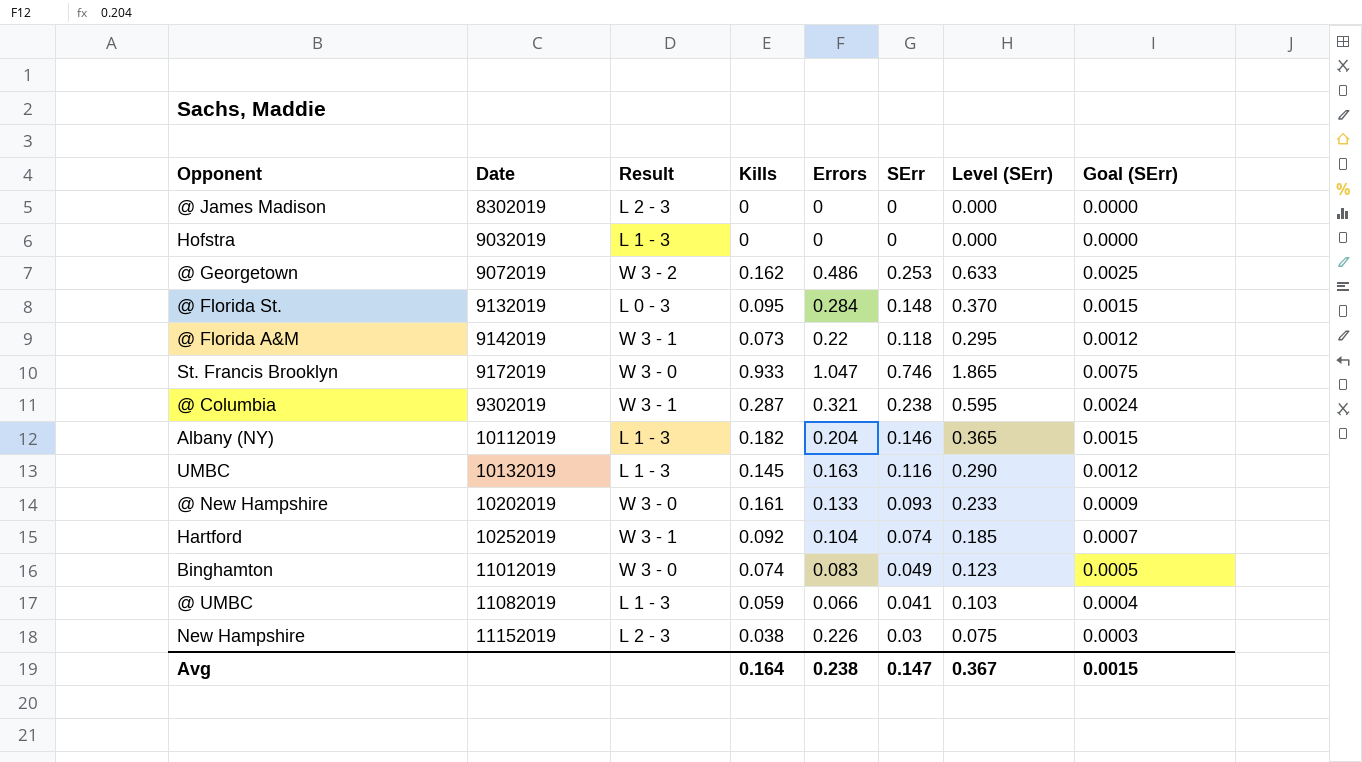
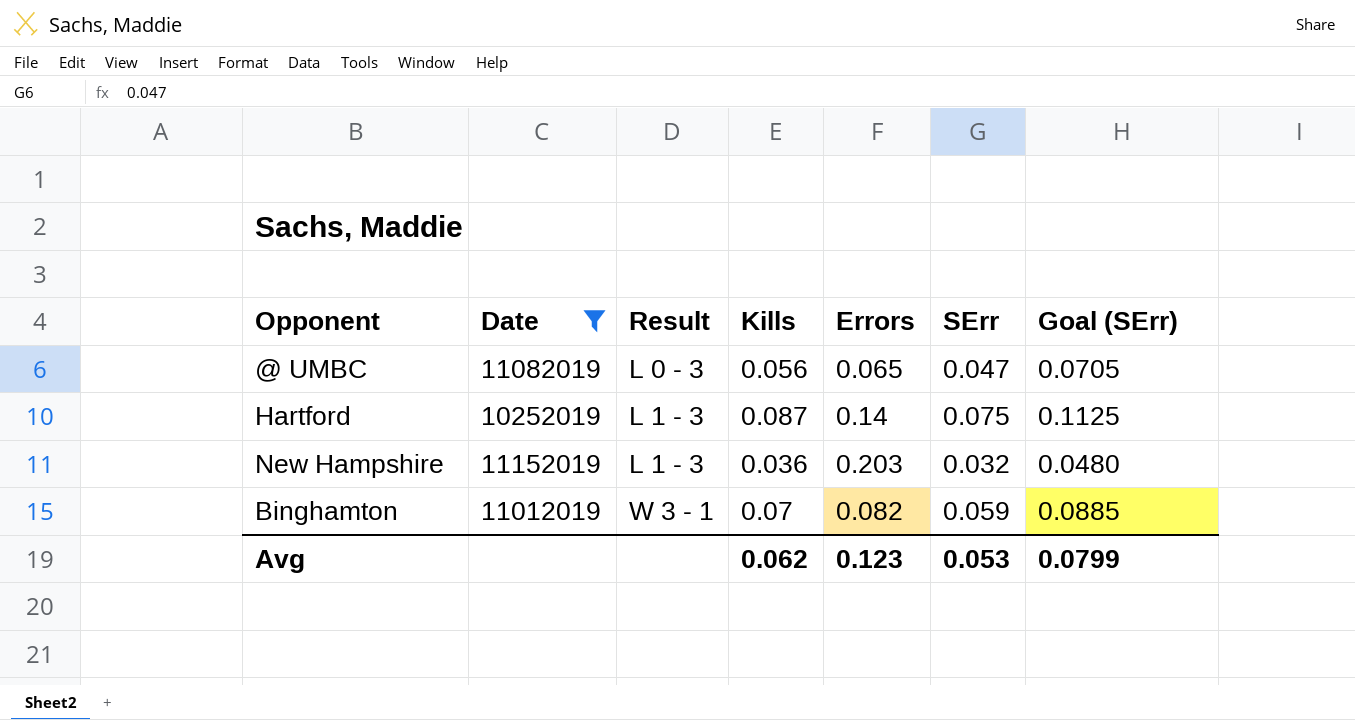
filter: none -> Date >= 10252019
row order: Date ascending -> Result ascending
column Level (SErr) | formula: [SErr] * 2.5 -> none
column Goal (SErr) | formula: [SErr] * 0.01 -> [SErr] * 1.5
@ UMBC | Result: L 1 - 3 -> L 0 - 3
@ UMBC | Kills: 0.059 -> 0.056
@ UMBC | Errors: 0.066 -> 0.065
@ UMBC | SErr: 0.041 -> 0.047
Hartford | Result: W 3 - 1 -> L 1 - 3
Hartford | Kills: 0.092 -> 0.087
Hartford | Errors: 0.104 -> 0.14
Hartford | SErr: 0.074 -> 0.075
New Hampshire | Result: L 2 - 3 -> L 1 - 3
New Hampshire | Kills: 0.038 -> 0.036
New Hampshire | Errors: 0.226 -> 0.203
New Hampshire | SErr: 0.03 -> 0.032
Binghamton | Result: W 3 - 0 -> W 3 - 1
Binghamton | Kills: 0.074 -> 0.07
Binghamton | Errors: 0.083 -> 0.082
Binghamton | SErr: 0.049 -> 0.059
Avg | Kills: 0.164 -> 0.062
Avg | Errors: 0.238 -> 0.123
Avg | SErr: 0.147 -> 0.053
Avg | Goal (SErr): 0.0015 -> 0.0799

